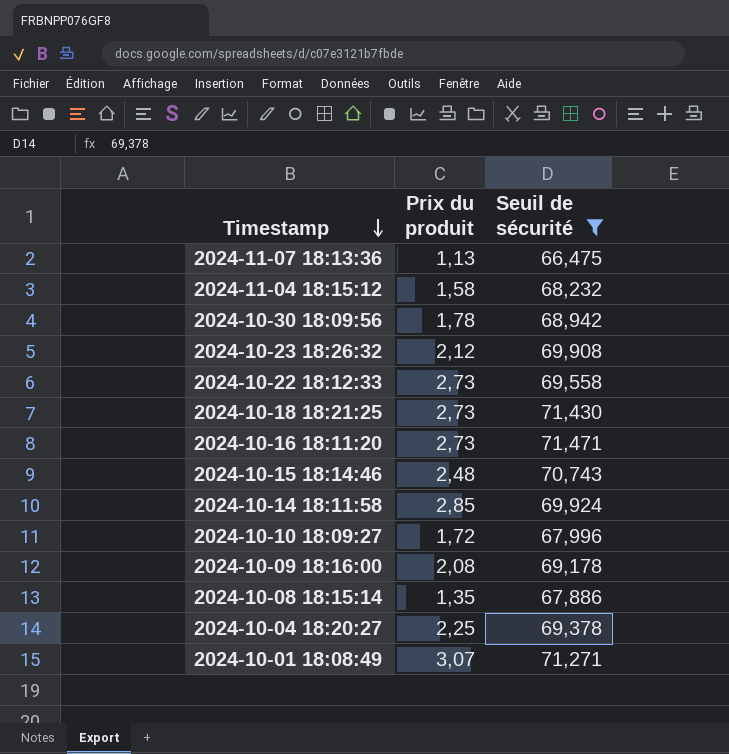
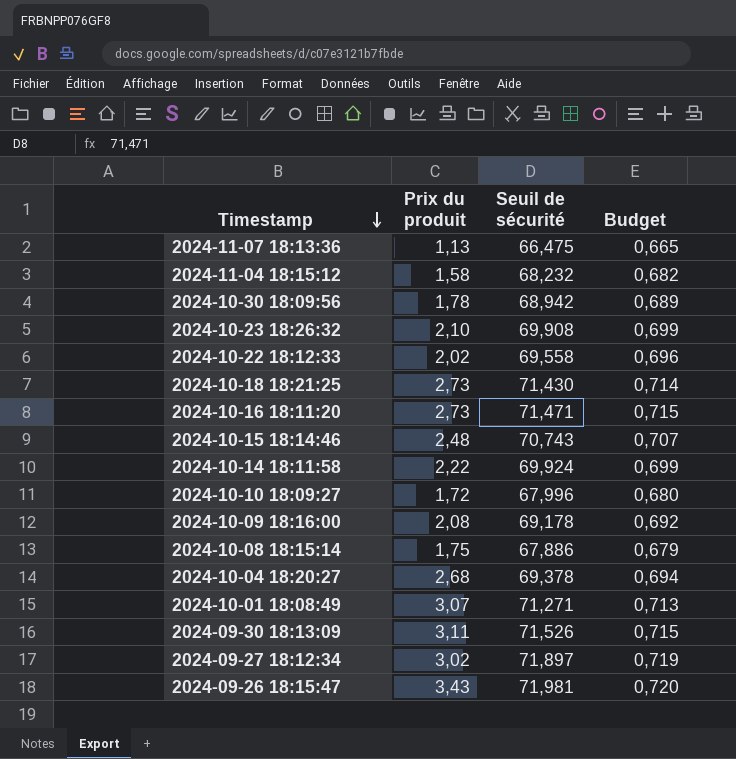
filter: Seuil de sécurité <= 71,471 -> none
column Budget | formula: none -> [Seuil de sécurité] * 0,01
2024-10-23 18:26:32 | Prix du produit: 2,12 -> 2,10
2024-10-22 18:12:33 | Prix du produit: 2,73 -> 2,02
2024-10-14 18:11:58 | Prix du produit: 2,85 -> 2,22
2024-10-08 18:15:14 | Prix du produit: 1,35 -> 1,75
2024-10-04 18:20:27 | Prix du produit: 2,25 -> 2,68

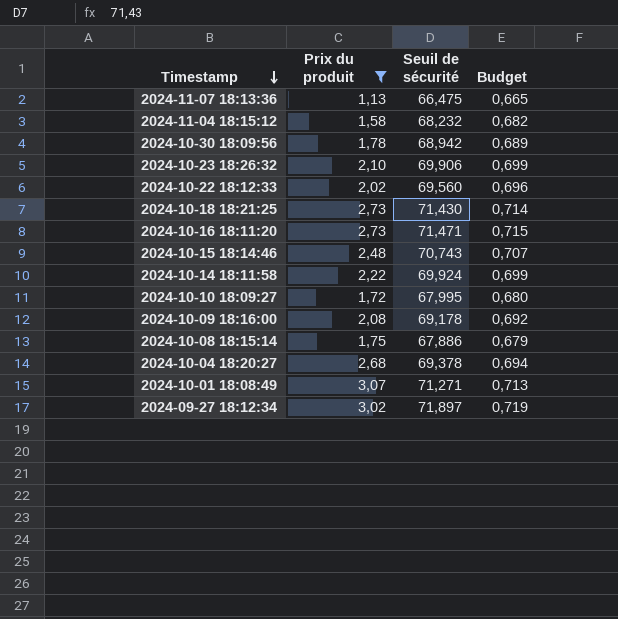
filter: none -> Prix du produit <= 3,07
2024-10-23 18:26:32 | Seuil de sécurité: 69,908 -> 69,906
2024-10-22 18:12:33 | Seuil de sécurité: 69,558 -> 69,560
2024-10-10 18:09:27 | Seuil de sécurité: 67,996 -> 67,995

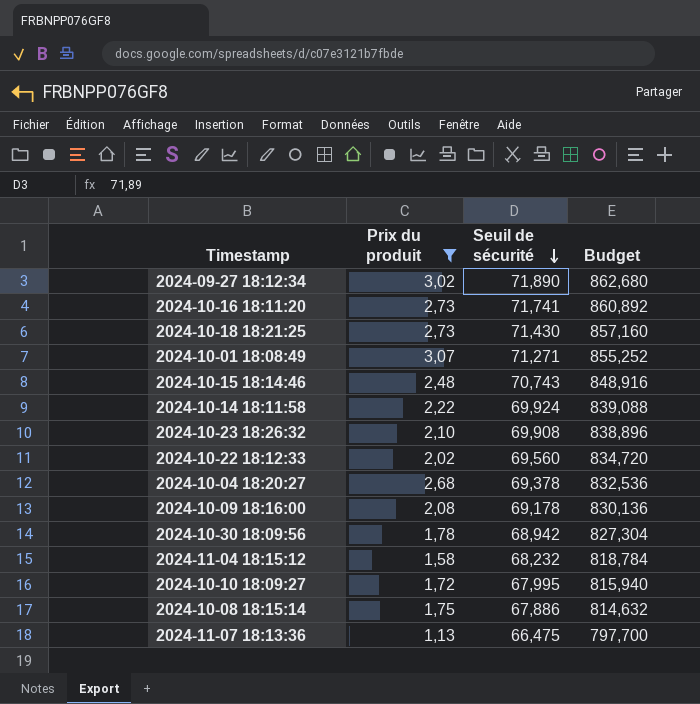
row order: Timestamp descending -> Seuil de sécurité descending
column Budget | formula: [Seuil de sécurité] * 0,01 -> [Seuil de sécurité] * 12
2024-09-27 18:12:34 | Seuil de sécurité: 71,897 -> 71,890
2024-10-16 18:11:20 | Seuil de sécurité: 71,471 -> 71,741
2024-10-23 18:26:32 | Seuil de sécurité: 69,906 -> 69,908

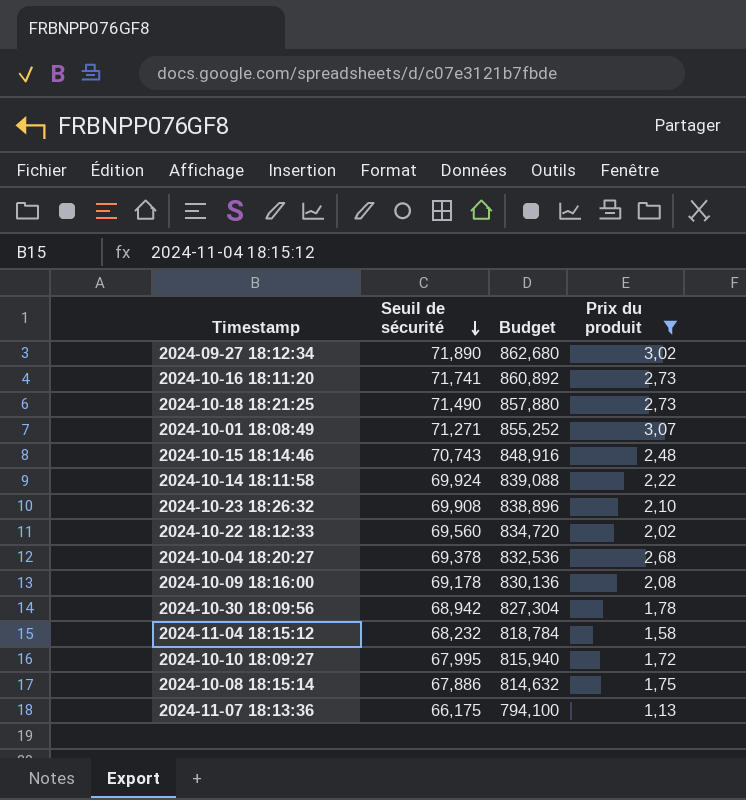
column Prix du produit | position: 2 -> 4
2024-10-18 18:21:25 | Seuil de sécurité: 71,430 -> 71,490
2024-10-18 18:21:25 | Budget: 857,160 -> 857,880
2024-11-07 18:13:36 | Seuil de sécurité: 66,475 -> 66,175
2024-11-07 18:13:36 | Budget: 797,700 -> 794,100

